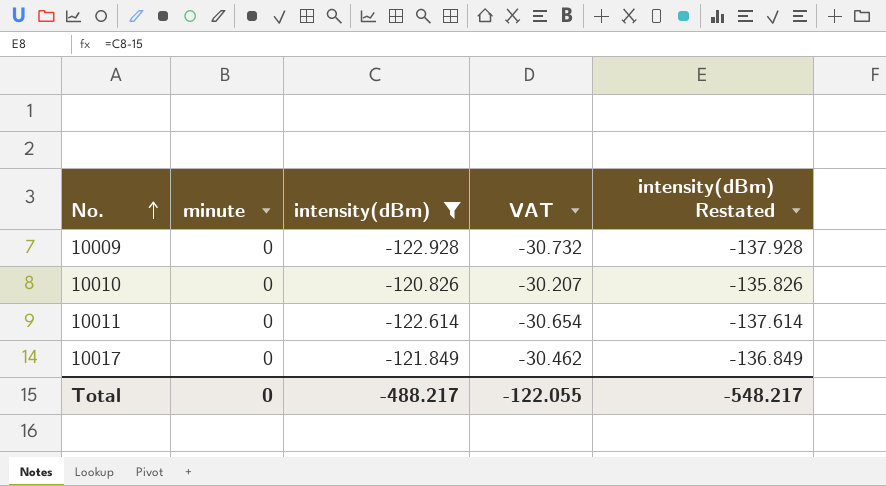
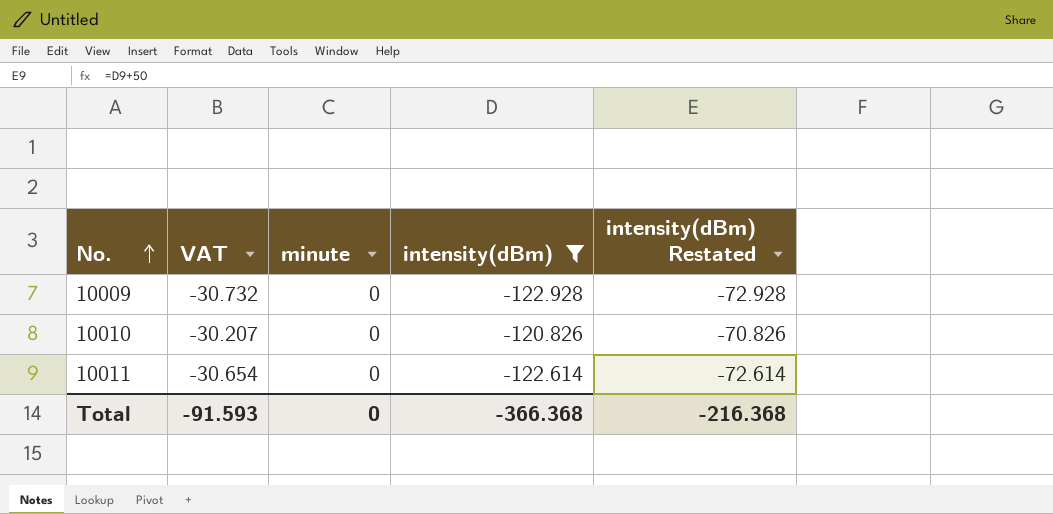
column VAT | position: 4 -> 2
column intensity(dBm) Restated | formula: [intensity(dBm)] - 15 -> [intensity(dBm)] + 50
row 10017: 0 | -121.849 | -30.462 | -136.849 -> none
Total | VAT: -122.055 -> -91.593
Total | intensity(dBm): -488.217 -> -366.368
Total | intensity(dBm) Restated: -548.217 -> -216.368

